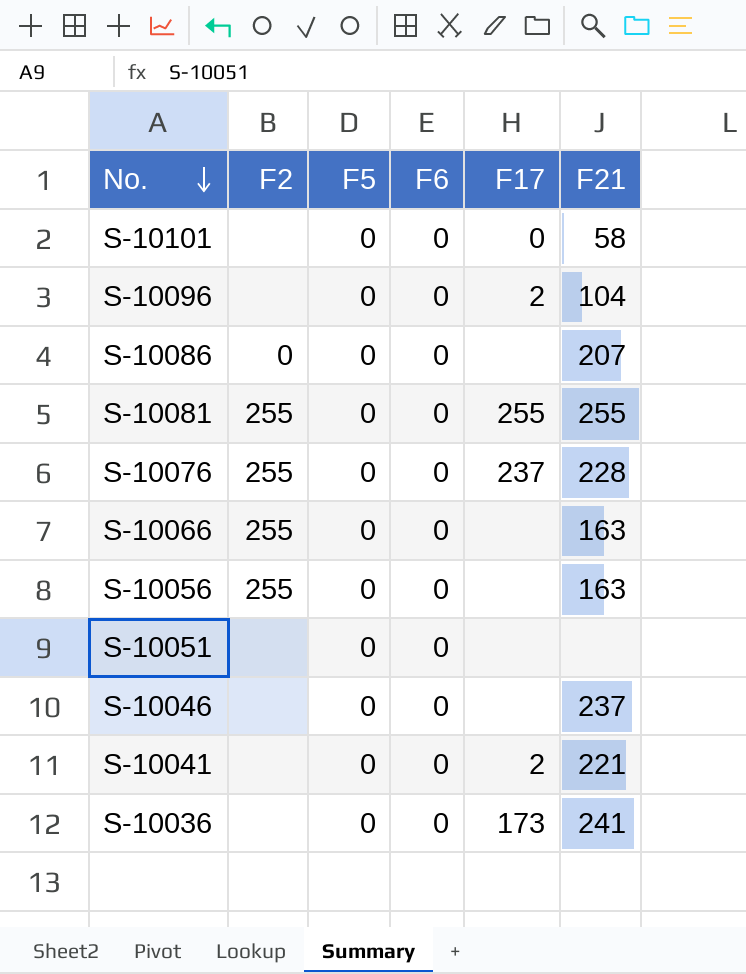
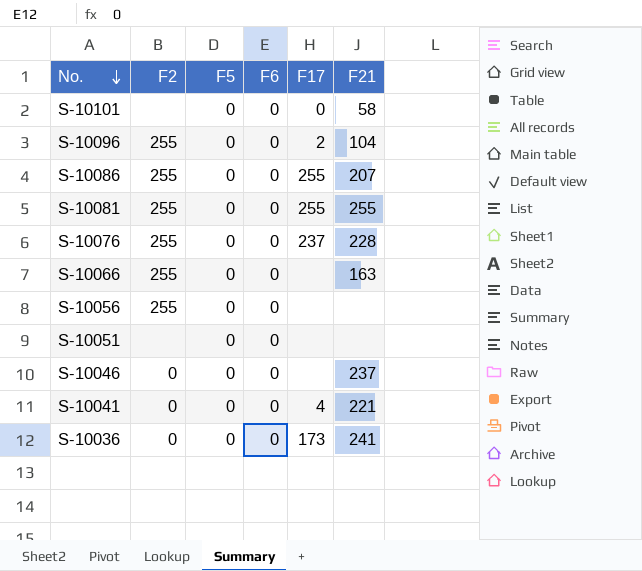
S-10096 | F2: none -> 255
S-10086 | F2: 0 -> 255
S-10086 | F17: none -> 255
S-10056 | F21: 163 -> none
S-10046 | F2: none -> 0
S-10041 | F2: none -> 0
S-10041 | F17: 2 -> 4
S-10036 | F2: none -> 0

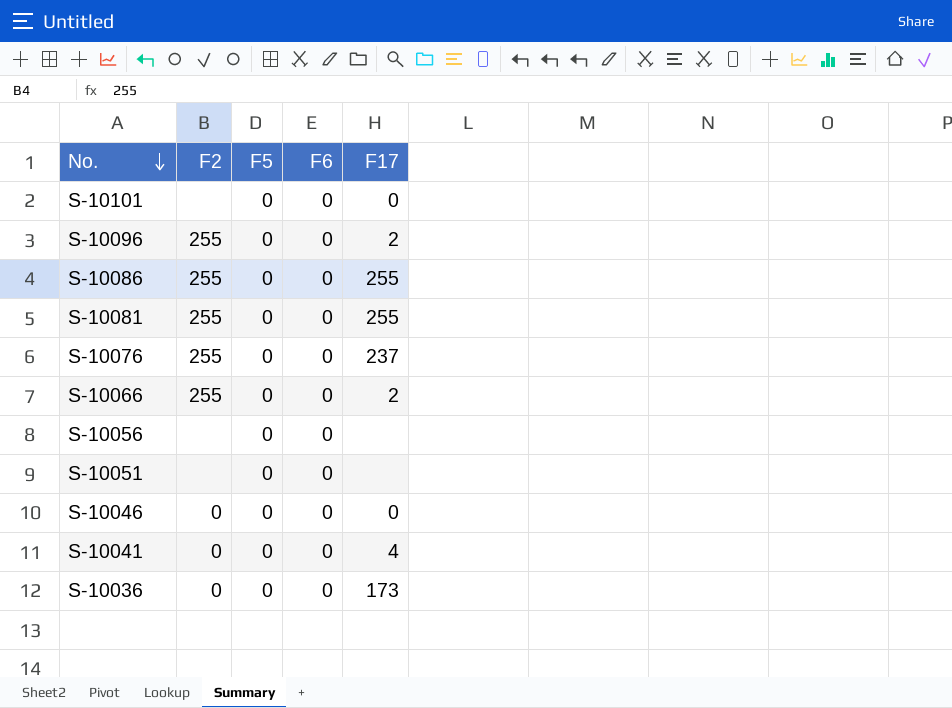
column F21 | position: 6 -> none
S-10066 | F17: none -> 2
S-10056 | F2: 255 -> none
S-10046 | F17: none -> 0

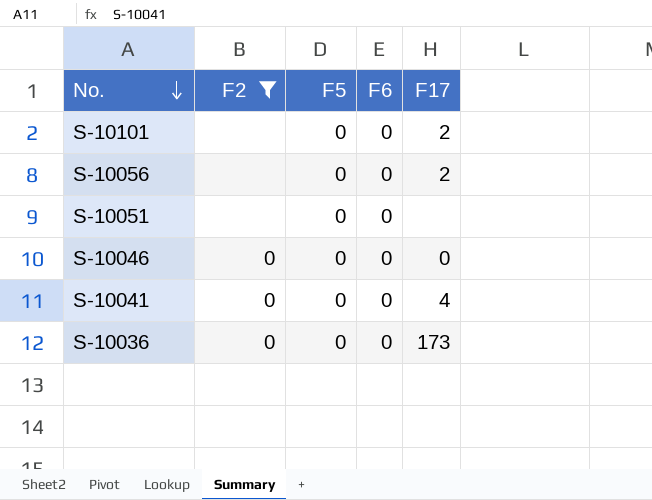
filter: none -> F2 != 255
S-10101 | F17: 0 -> 2
S-10056 | F17: none -> 2

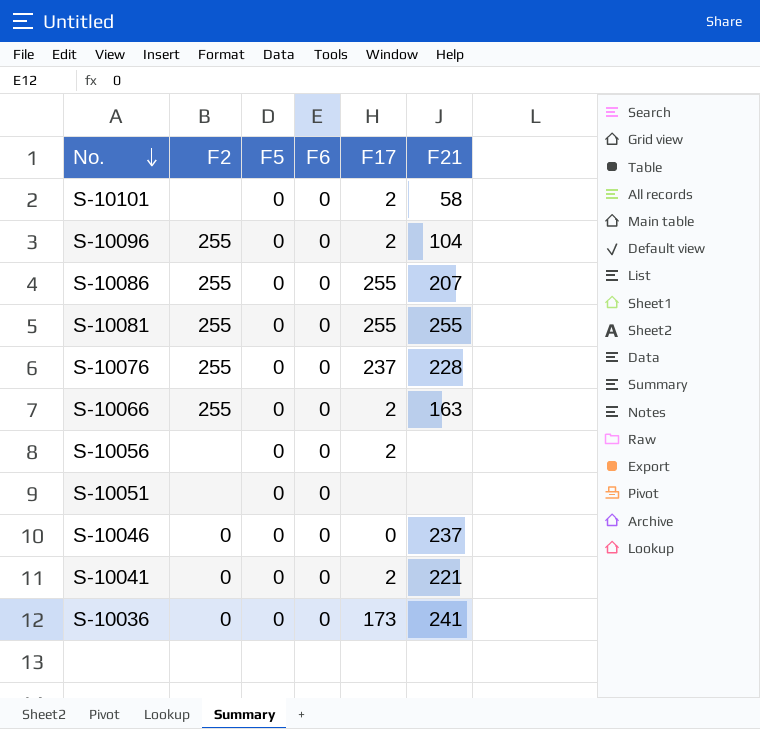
filter: F2 != 255 -> none
column F21 | position: none -> 6
S-10041 | F17: 4 -> 2

